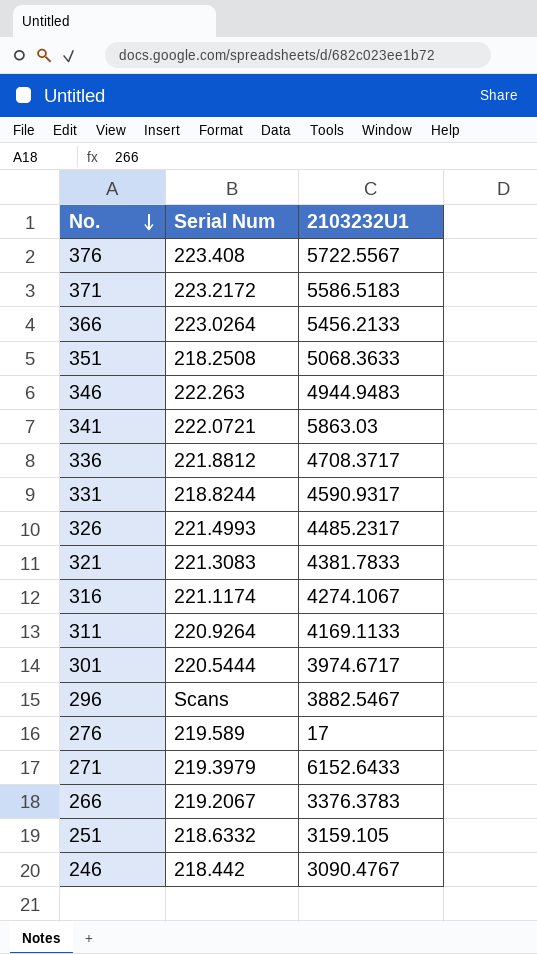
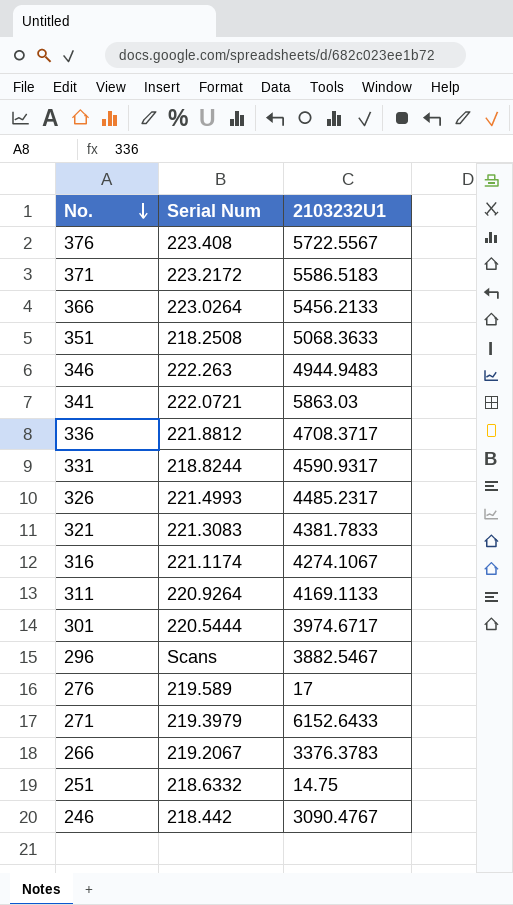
251 | 2103232U1: 3159.105 -> 14.75

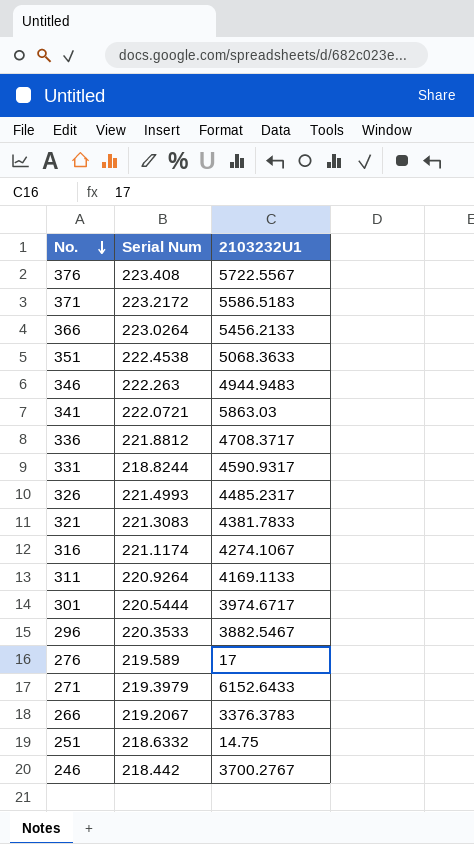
351 | Serial Num: 218.2508 -> 222.4538
296 | Serial Num: Scans -> 220.3533
246 | 2103232U1: 3090.4767 -> 3700.2767

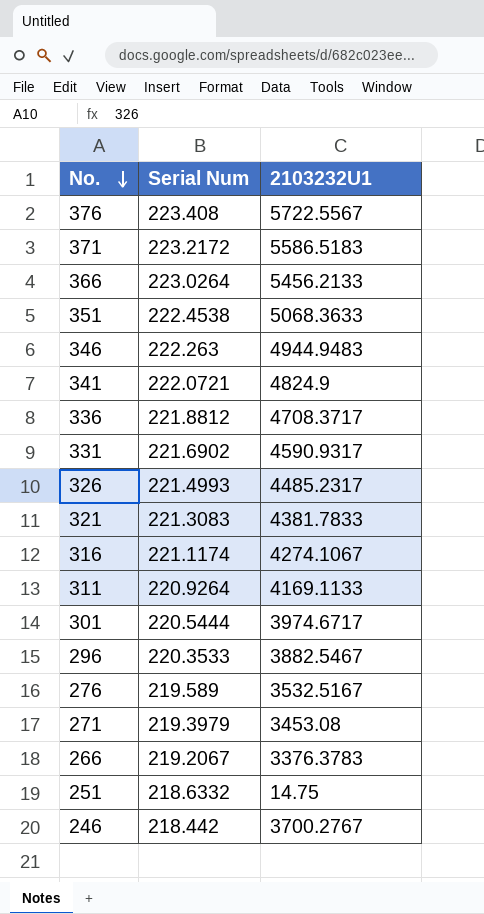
341 | 2103232U1: 5863.03 -> 4824.9
331 | Serial Num: 218.8244 -> 221.6902
276 | 2103232U1: 17 -> 3532.5167
271 | 2103232U1: 6152.6433 -> 3453.08

